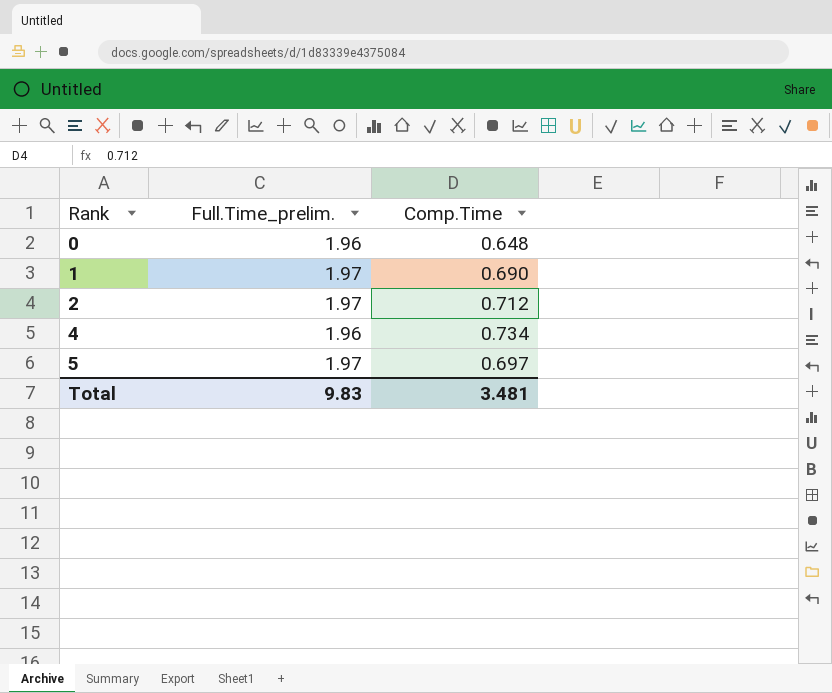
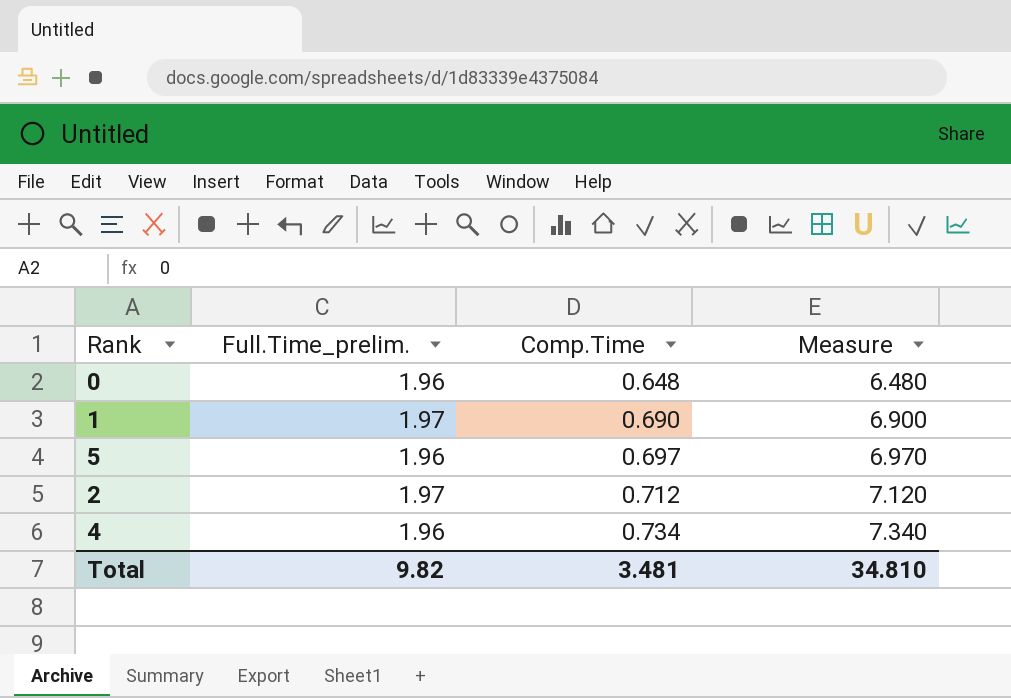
row order: Rank ascending -> Comp.Time ascending
column Measure | formula: none -> [Comp.Time] * 10
5 | Full.Time_prelim.: 1.97 -> 1.96
Total | Full.Time_prelim.: 9.83 -> 9.82

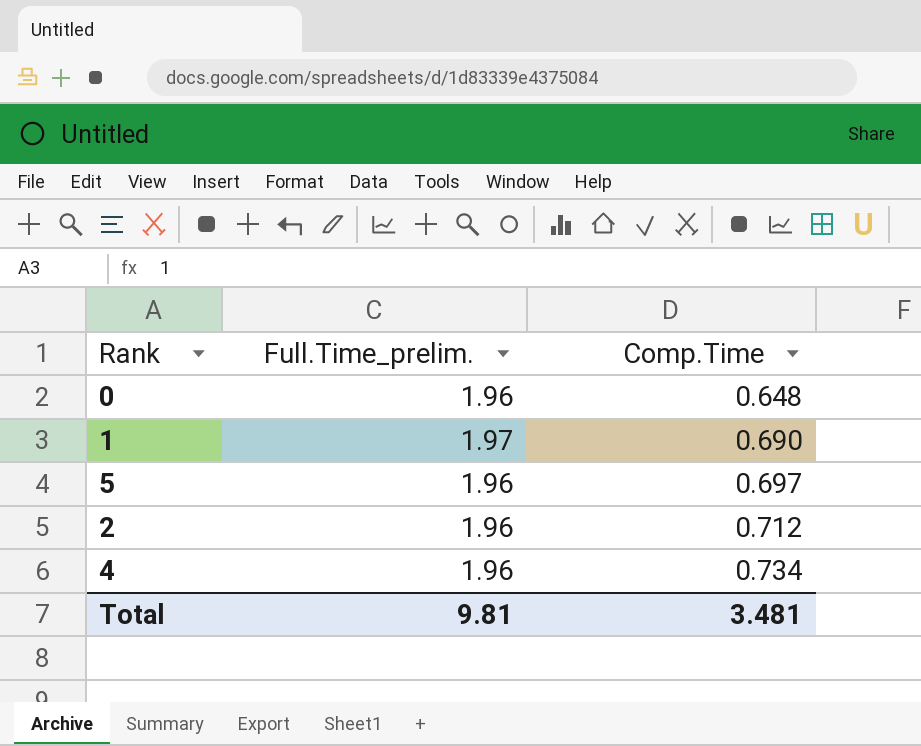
column Measure | formula: [Comp.Time] * 10 -> none
2 | Full.Time_prelim.: 1.97 -> 1.96
Total | Full.Time_prelim.: 9.82 -> 9.81

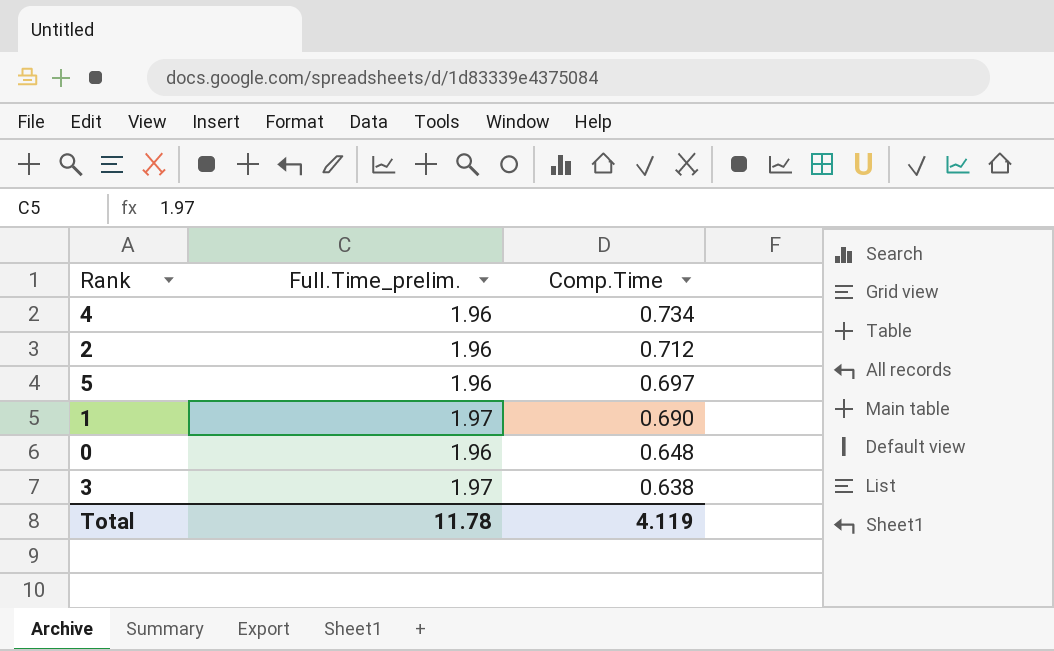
row order: Comp.Time ascending -> Comp.Time descending
row 3: none -> 1.97 | 0.638
Total | Full.Time_prelim.: 9.81 -> 11.78
Total | Comp.Time: 3.481 -> 4.119

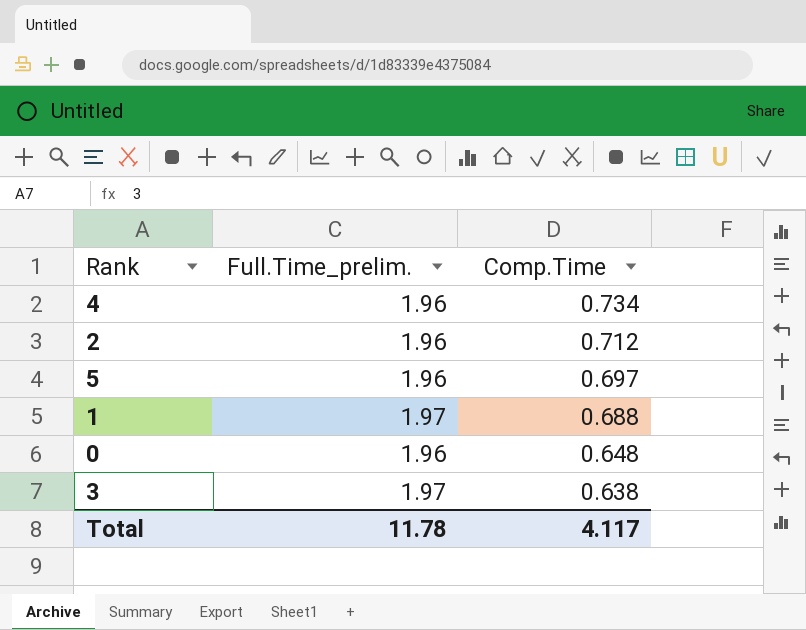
1 | Comp.Time: 0.690 -> 0.688
Total | Comp.Time: 4.119 -> 4.117

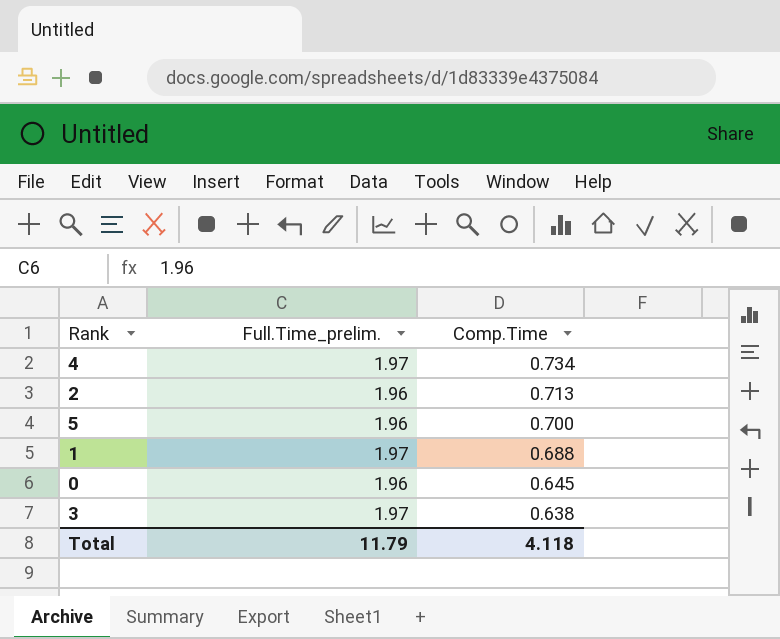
4 | Full.Time_prelim.: 1.96 -> 1.97
2 | Comp.Time: 0.712 -> 0.713
5 | Comp.Time: 0.697 -> 0.700
0 | Comp.Time: 0.648 -> 0.645
Total | Full.Time_prelim.: 11.78 -> 11.79
Total | Comp.Time: 4.117 -> 4.118

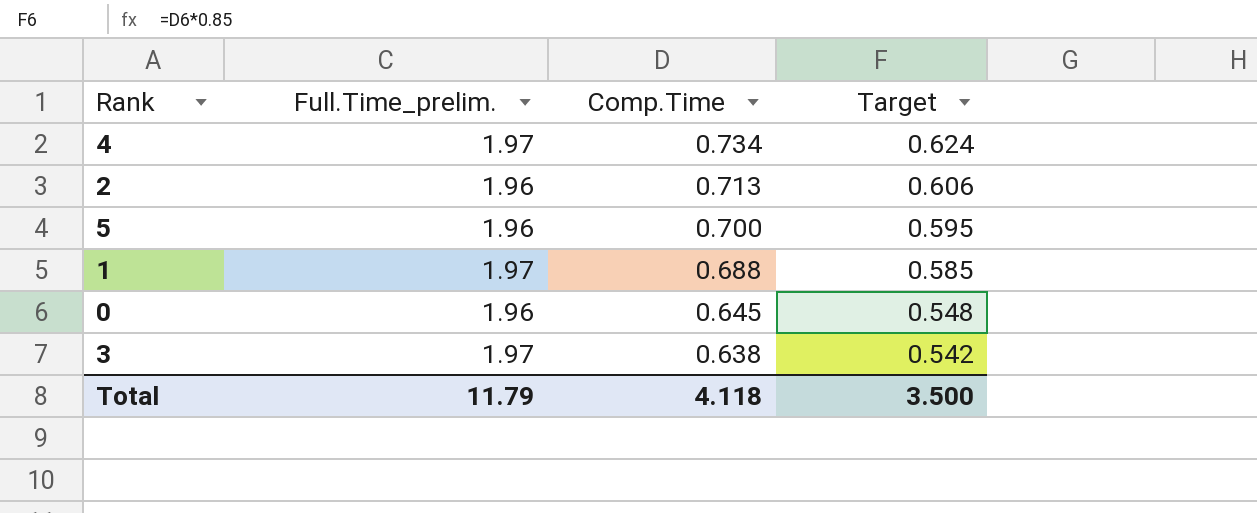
column Target | formula: none -> [Comp.Time] * 0.85

